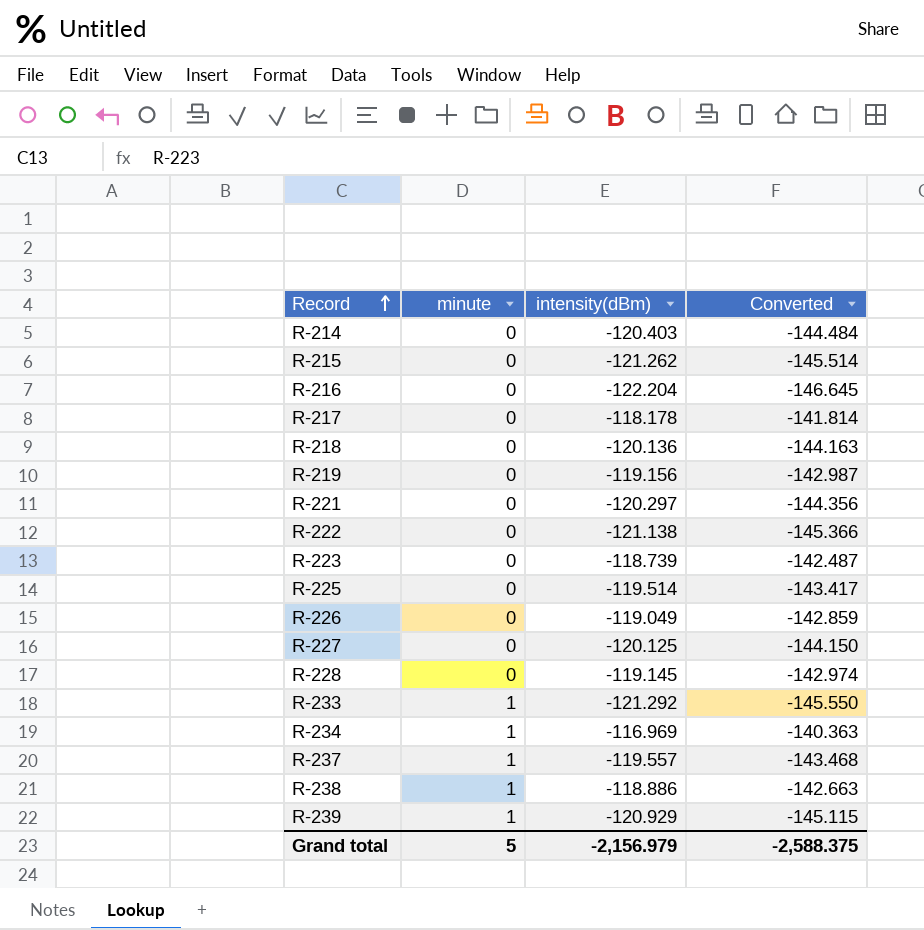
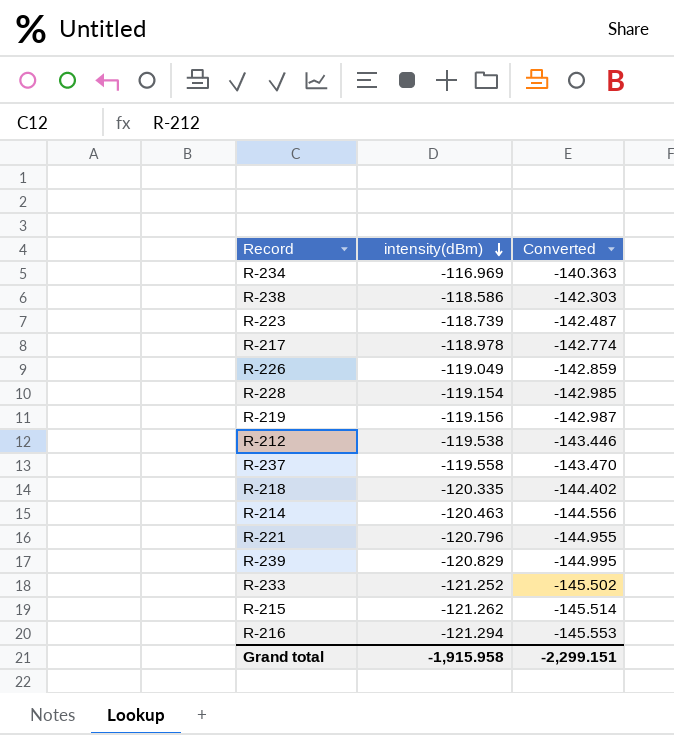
row order: Record ascending -> intensity(dBm) descending
column minute | position: 2 -> none
row R-222: 0 | -121.138 | -145.366 -> none
row R-225: 0 | -119.514 | -143.417 -> none
row R-227: 0 | -120.125 | -144.150 -> none
R-238 | intensity(dBm): -118.886 -> -118.586
R-238 | Converted: -142.663 -> -142.303
R-217 | intensity(dBm): -118.178 -> -118.978
R-217 | Converted: -141.814 -> -142.774
R-228 | intensity(dBm): -119.145 -> -119.154
R-228 | Converted: -142.974 -> -142.985
row R-212: none -> -119.538 | -143.446
R-237 | intensity(dBm): -119.557 -> -119.558
R-237 | Converted: -143.468 -> -143.470
R-218 | intensity(dBm): -120.136 -> -120.335
R-218 | Converted: -144.163 -> -144.402
R-214 | intensity(dBm): -120.403 -> -120.463
R-214 | Converted: -144.484 -> -144.556
R-221 | intensity(dBm): -120.297 -> -120.796
R-221 | Converted: -144.356 -> -144.955
R-239 | intensity(dBm): -120.929 -> -120.829
R-239 | Converted: -145.115 -> -144.995
R-233 | intensity(dBm): -121.292 -> -121.252
R-233 | Converted: -145.550 -> -145.502
R-216 | intensity(dBm): -122.204 -> -121.294
R-216 | Converted: -146.645 -> -145.553
Grand total | intensity(dBm): -2,156.979 -> -1,915.958
Grand total | Converted: -2,588.375 -> -2,299.151

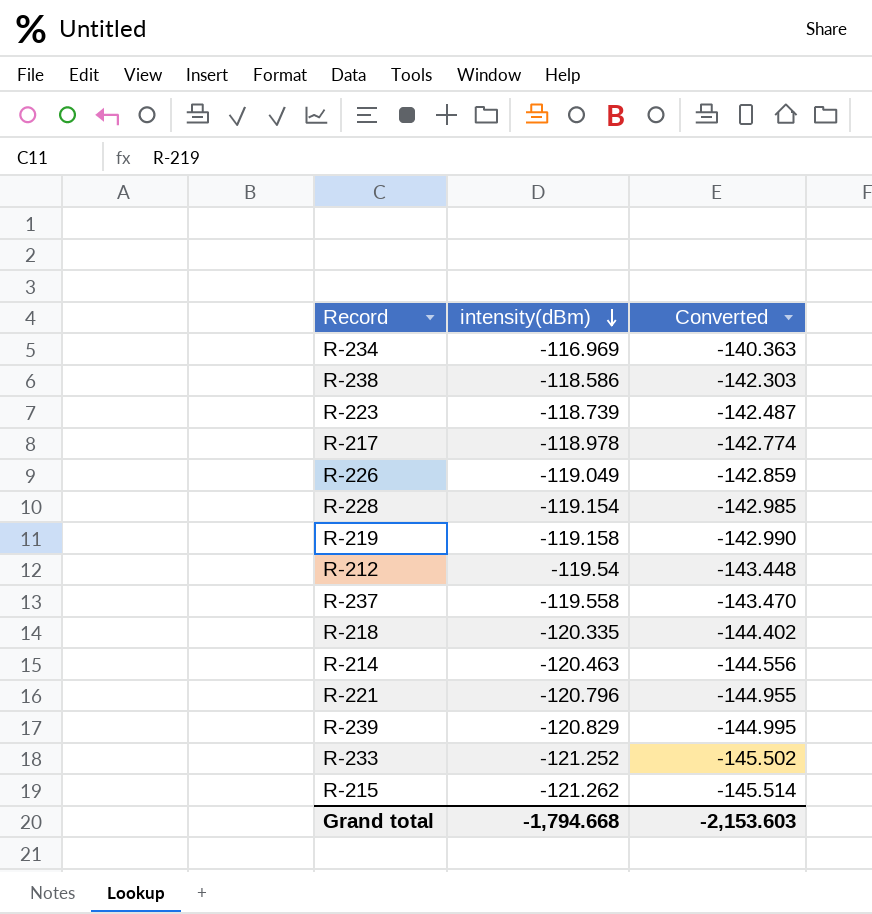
row R-216: -121.294 | -145.553 -> none
R-219 | intensity(dBm): -119.156 -> -119.158
R-219 | Converted: -142.987 -> -142.990
R-212 | intensity(dBm): -119.538 -> -119.54
R-212 | Converted: -143.446 -> -143.448
Grand total | intensity(dBm): -1,915.958 -> -1,794.668
Grand total | Converted: -2,299.151 -> -2,153.603

